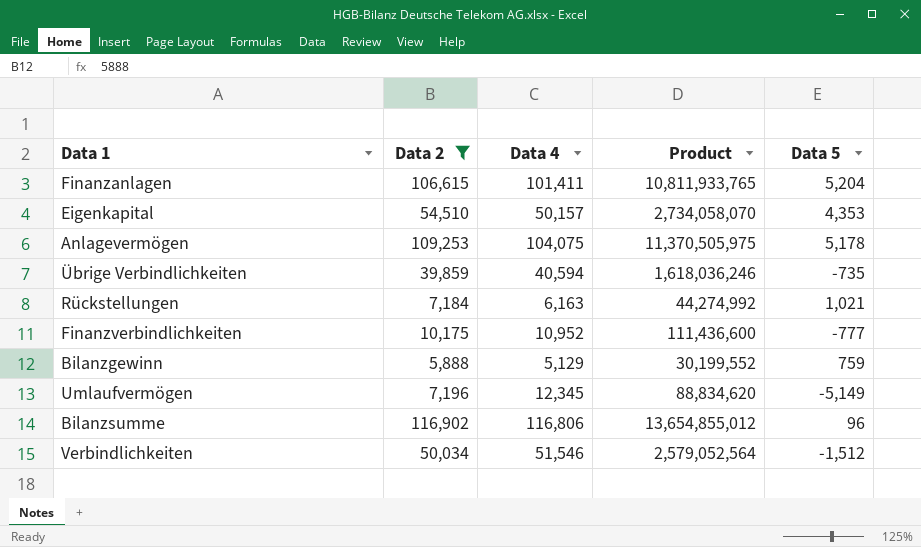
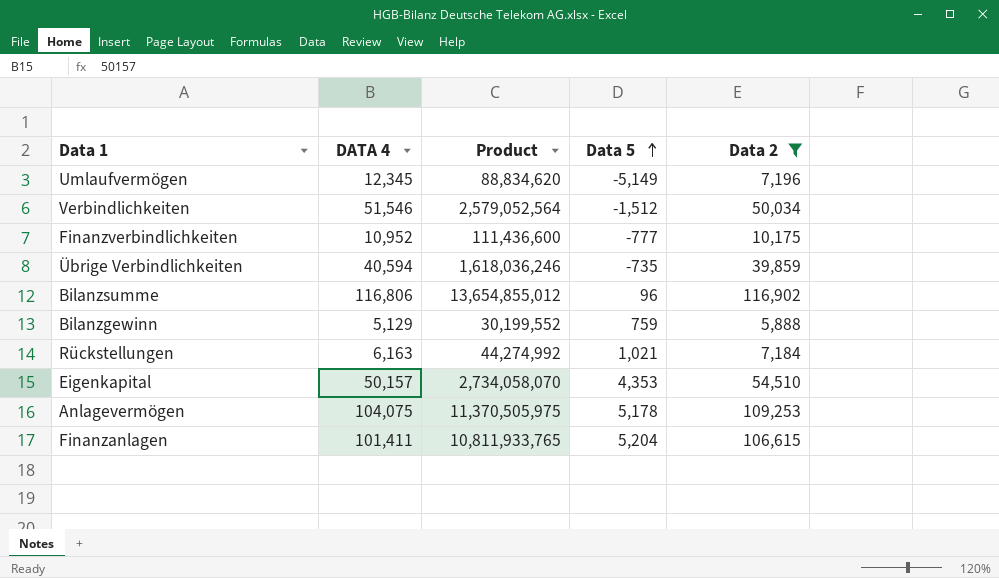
row order: none -> Data 5 ascending
column name: Data 4 -> DATA 4
column Data 2 | position: 2 -> 5

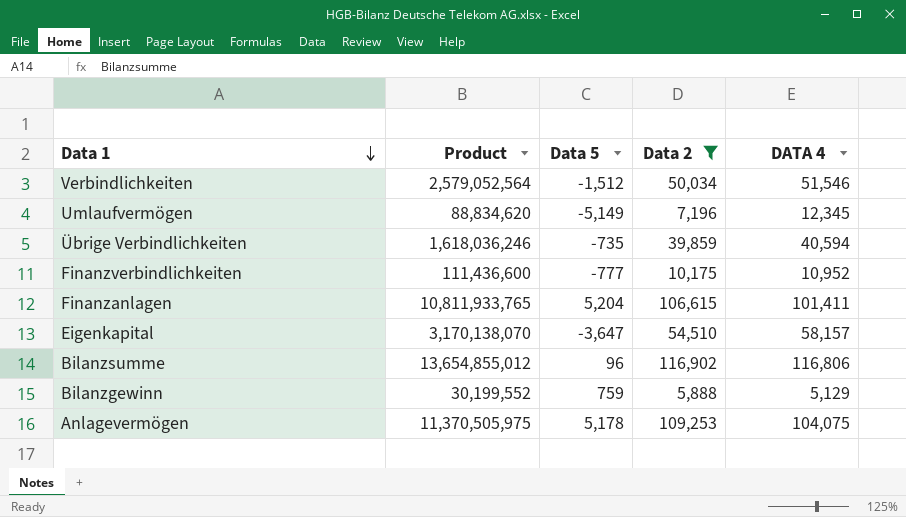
row order: Data 5 ascending -> Data 1 descending
column DATA 4 | position: 2 -> 5
row Rückstellungen: 6,163 | 44,274,992 | 1,021 | 7,184 -> none
Eigenkapital | Product: 2,734,058,070 -> 3,170,138,070
Eigenkapital | Data 5: 4,353 -> -3,647
Eigenkapital | DATA 4: 50,157 -> 58,157

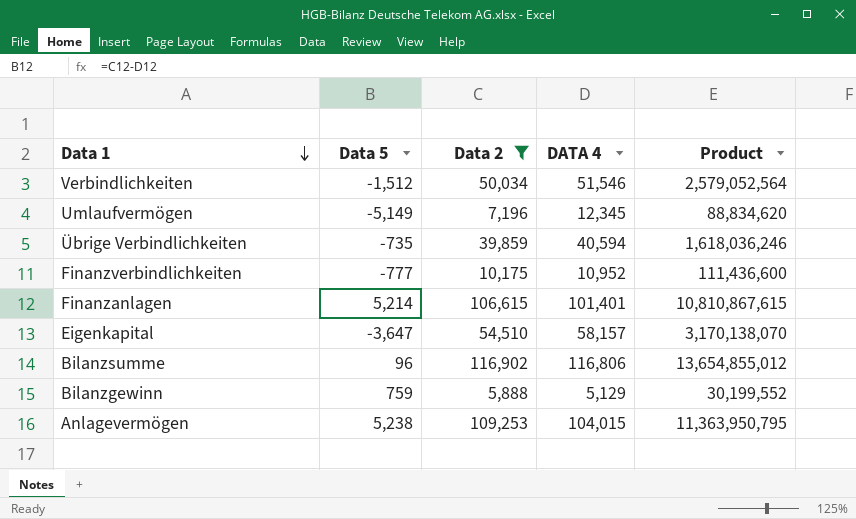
column Product | position: 2 -> 5
Finanzanlagen | Data 5: 5,204 -> 5,214
Finanzanlagen | DATA 4: 101,411 -> 101,401
Finanzanlagen | Product: 10,811,933,765 -> 10,810,867,615
Anlagevermögen | Data 5: 5,178 -> 5,238
Anlagevermögen | DATA 4: 104,075 -> 104,015
Anlagevermögen | Product: 11,370,505,975 -> 11,363,950,795

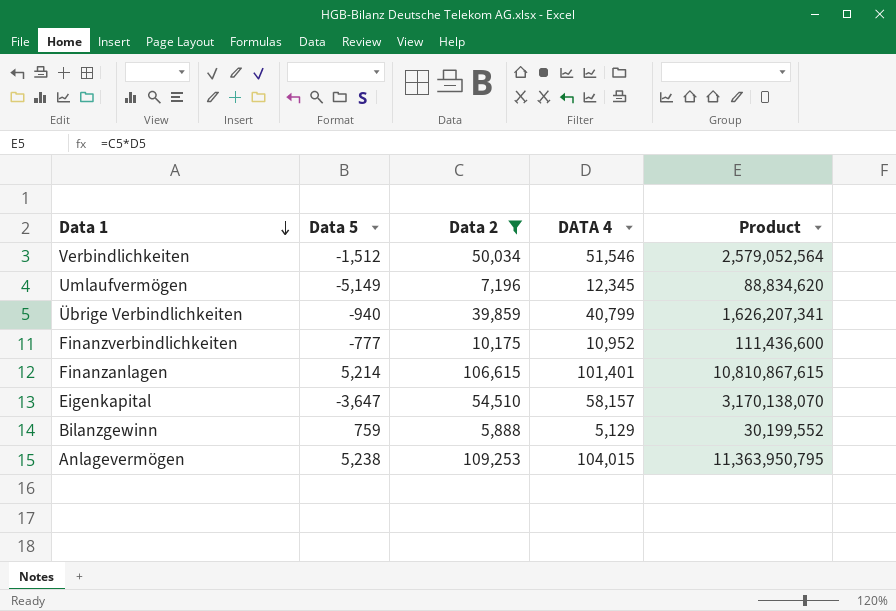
row Bilanzsumme: 96 | 116,902 | 116,806 | 13,654,855,012 -> none
Übrige Verbindlichkeiten | Data 5: -735 -> -940
Übrige Verbindlichkeiten | DATA 4: 40,594 -> 40,799
Übrige Verbindlichkeiten | Product: 1,618,036,246 -> 1,626,207,341

